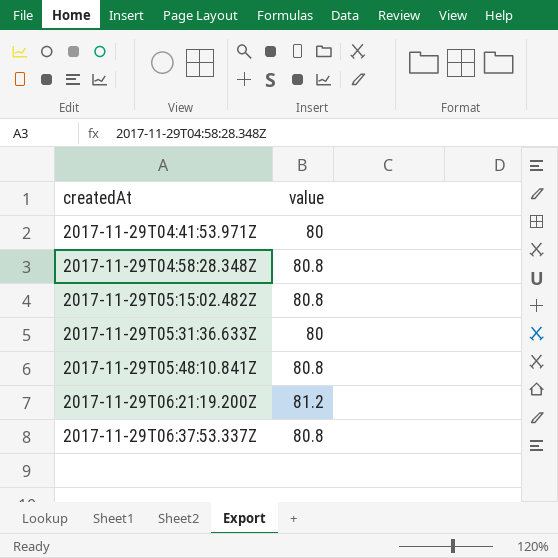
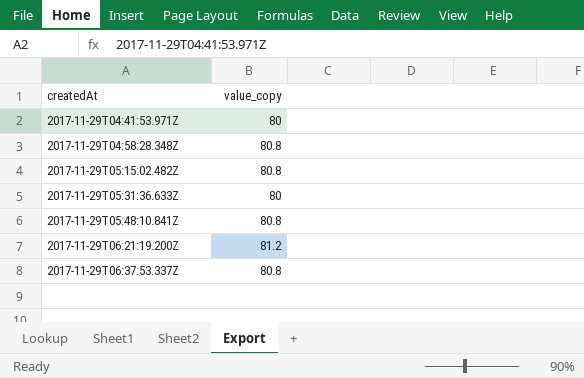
column name: value -> value_copy

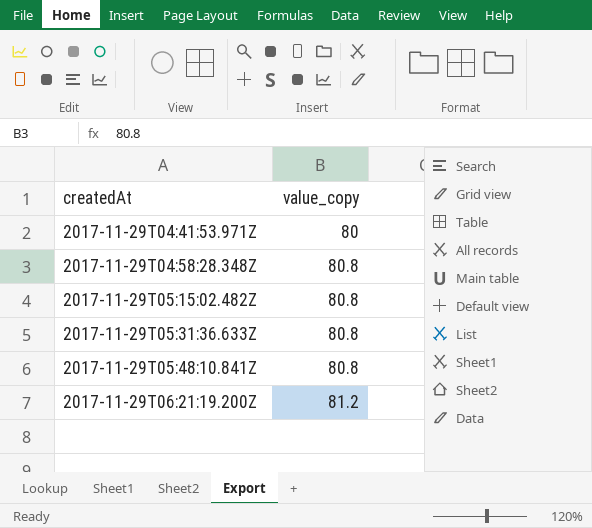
row 2017-11-29T06:37:53.337Z: 80.8 -> none
2017-11-29T05:31:36.633Z | value_copy: 80 -> 80.8

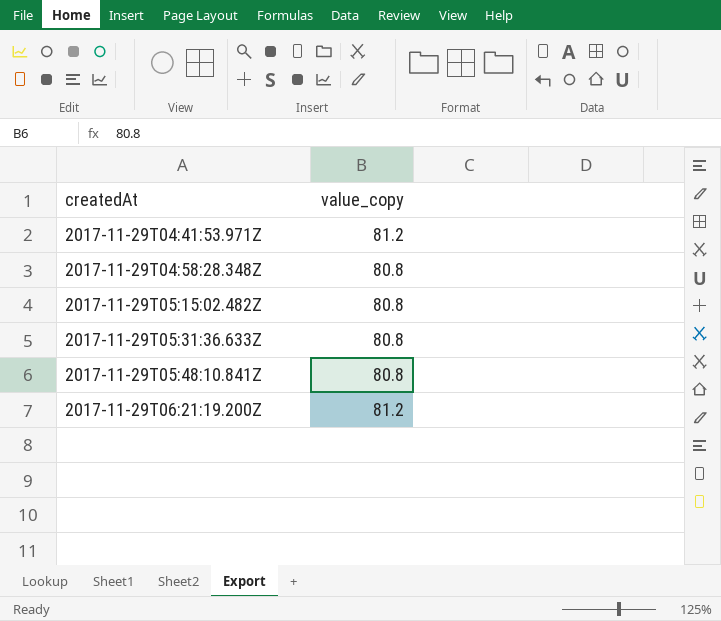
2017-11-29T04:41:53.971Z | value_copy: 80 -> 81.2

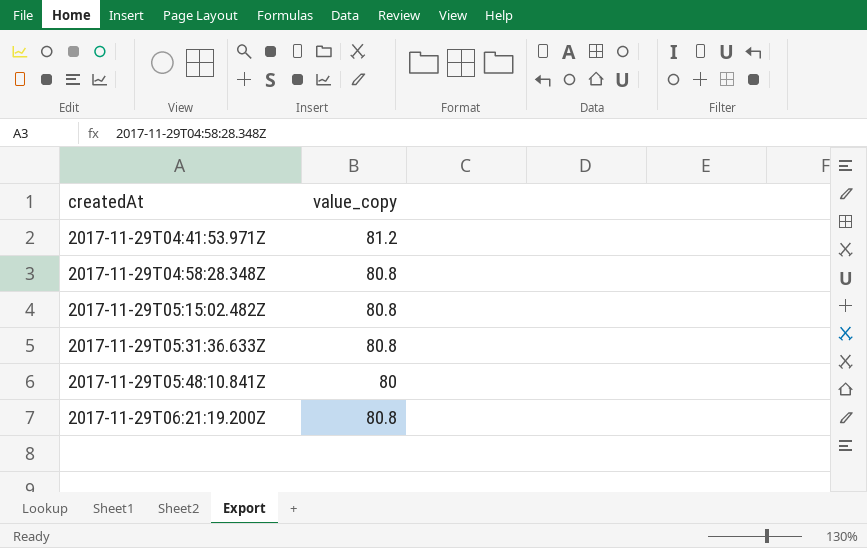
2017-11-29T05:48:10.841Z | value_copy: 80.8 -> 80
2017-11-29T06:21:19.200Z | value_copy: 81.2 -> 80.8

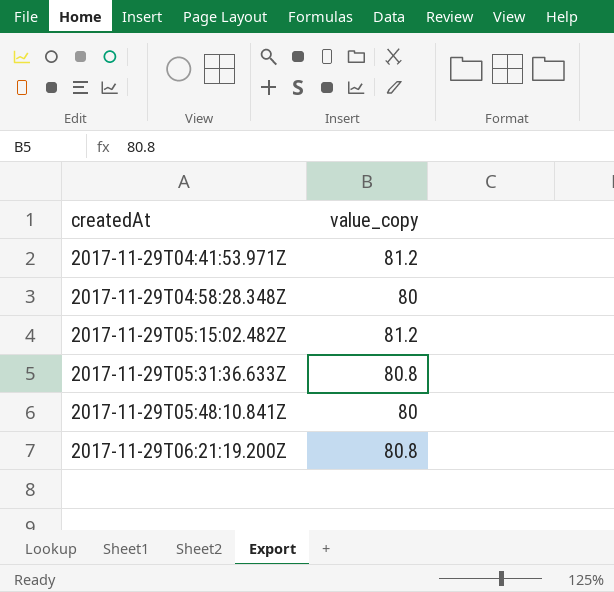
2017-11-29T04:58:28.348Z | value_copy: 80.8 -> 80
2017-11-29T05:15:02.482Z | value_copy: 80.8 -> 81.2

